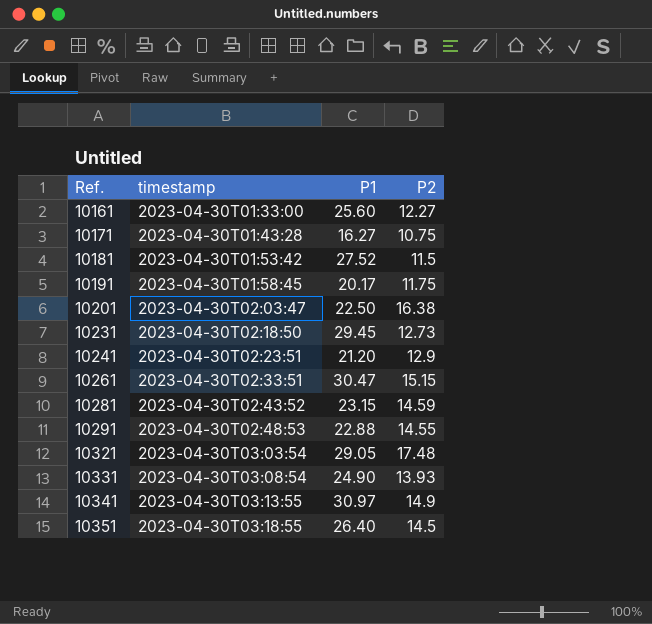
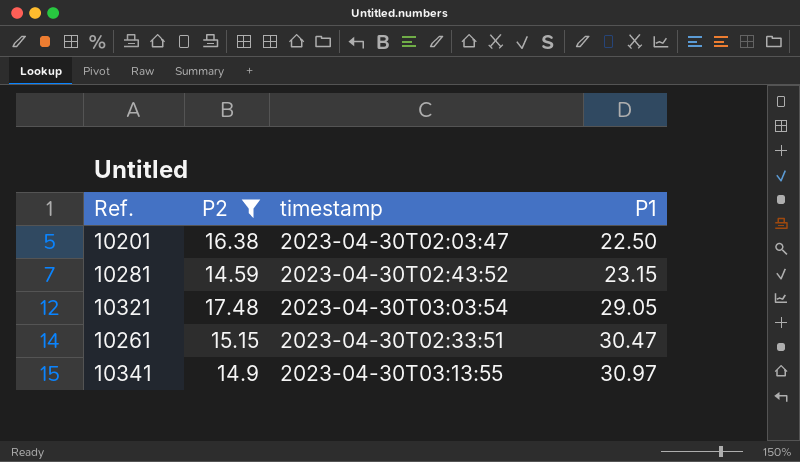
filter: none -> P2 >= 14.59
row order: Ref. ascending -> P1 ascending
column P2 | position: 4 -> 2

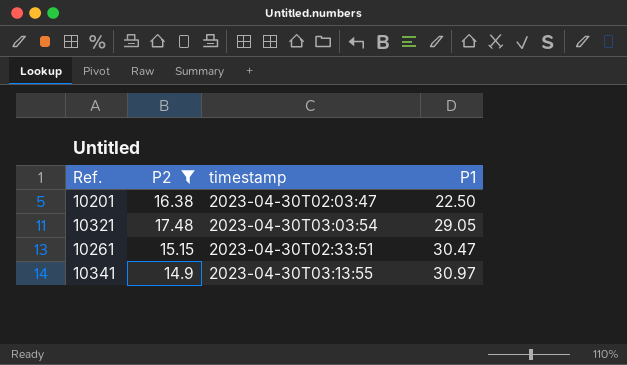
row 10281: 14.59 | 2023-04-30T02:43:52 | 23.15 -> none

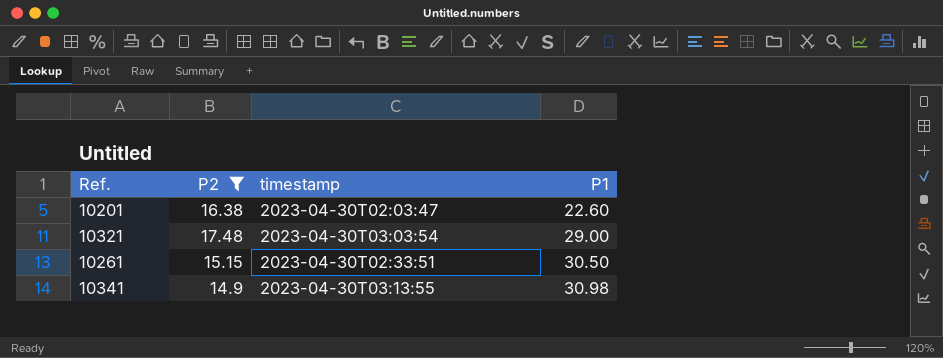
10201 | P1: 22.50 -> 22.60
10321 | P1: 29.05 -> 29.00
10261 | P1: 30.47 -> 30.50
10341 | P1: 30.97 -> 30.98

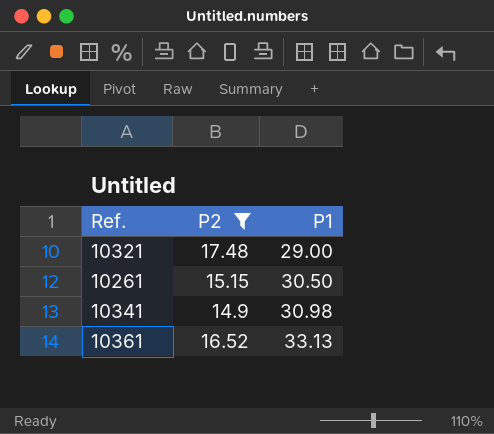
column timestamp | position: 3 -> none
row 10201: 16.38 | 2023-04-30T02:03:47 | 22.60 -> none
row 10361: none -> 16.52 | 33.13

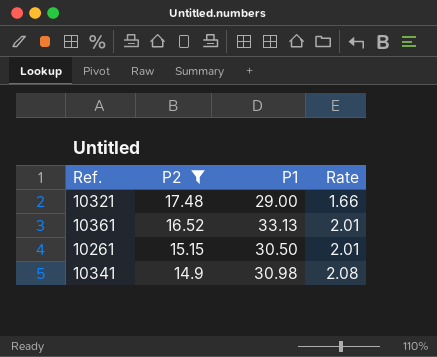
row order: P1 ascending -> P2 descending
column Rate | formula: none -> [P1] / [P2]

